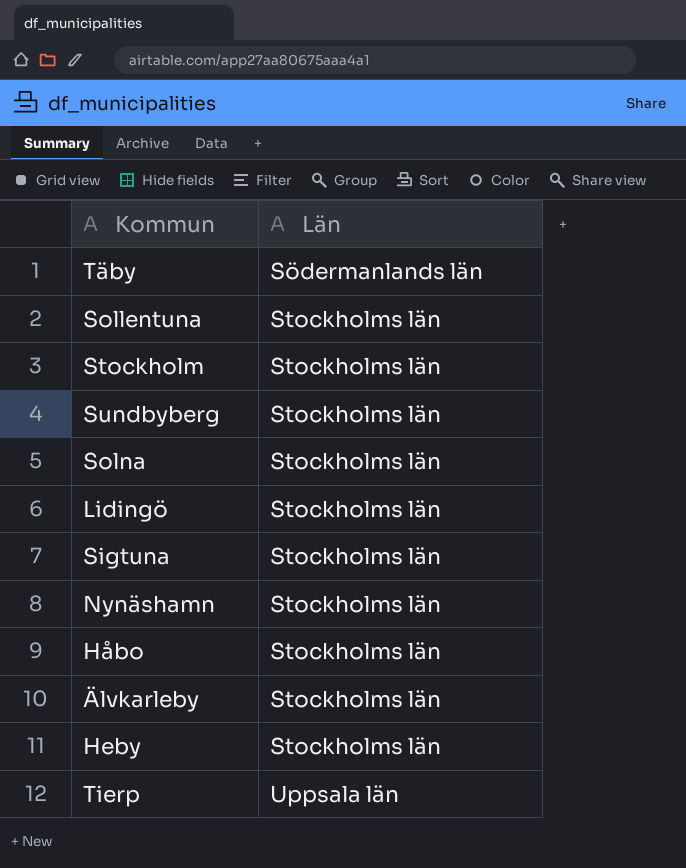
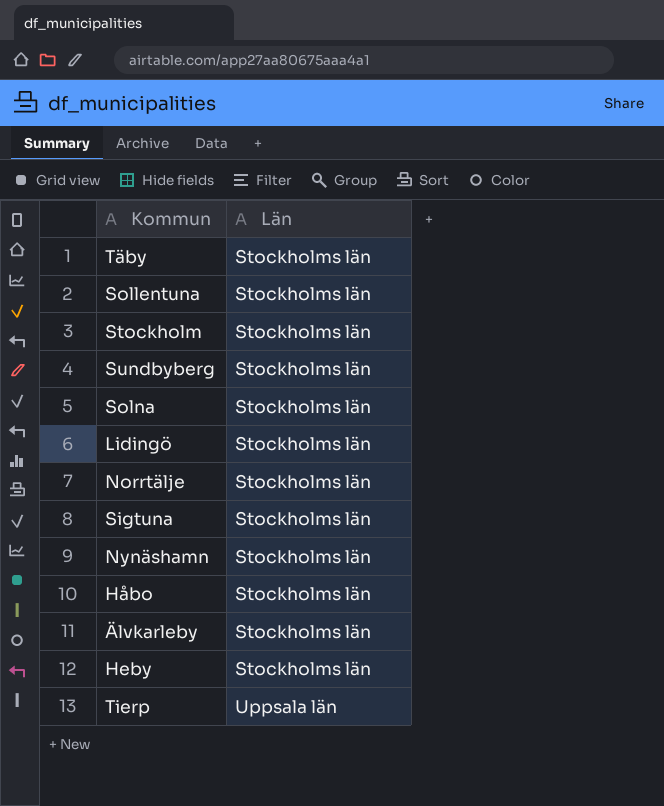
Täby | Län: Södermanlands län -> Stockholms län
row Norrtälje: none -> Stockholms län

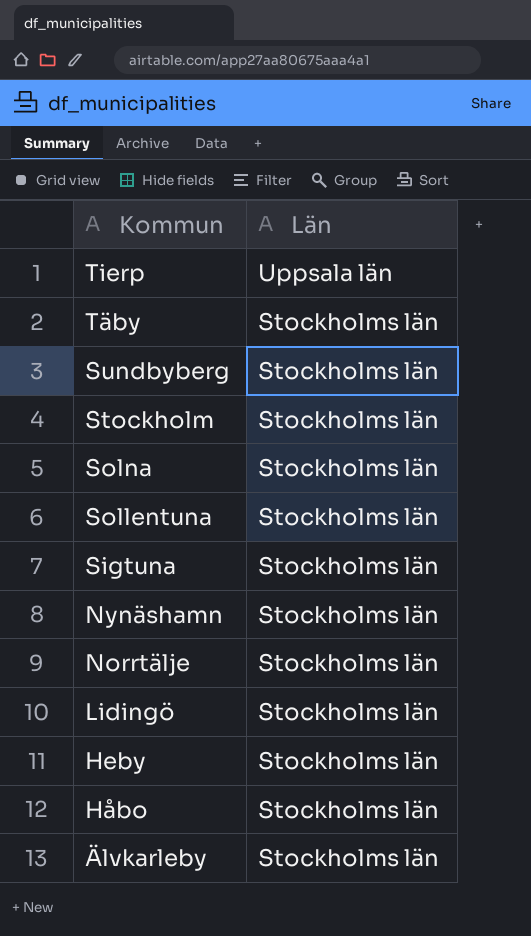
row order: Län ascending -> Kommun descending

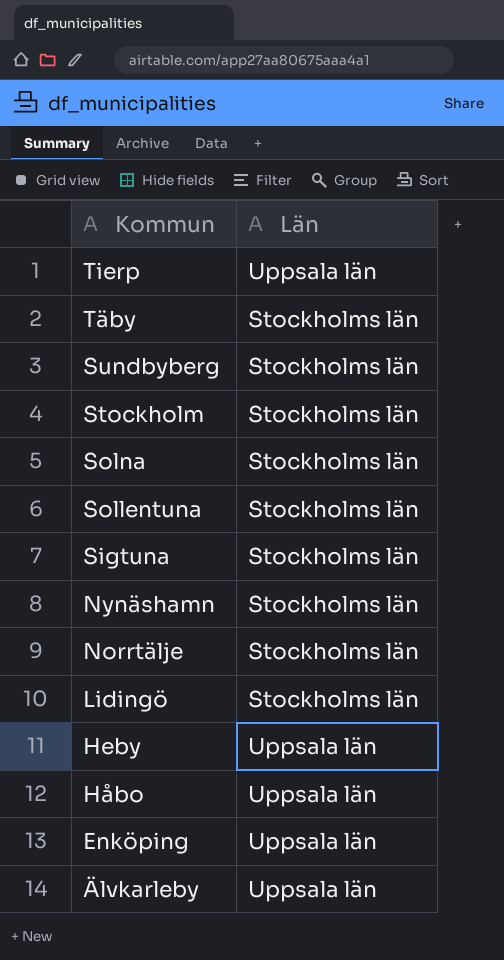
Heby | Län: Stockholms län -> Uppsala län
Håbo | Län: Stockholms län -> Uppsala län
row Enköping: none -> Uppsala län
Älvkarleby | Län: Stockholms län -> Uppsala län

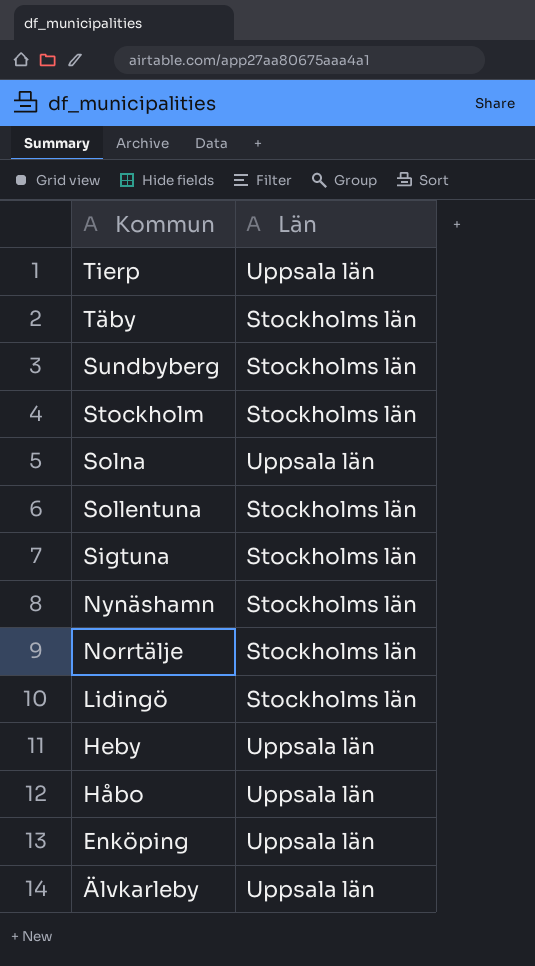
Solna | Län: Stockholms län -> Uppsala län

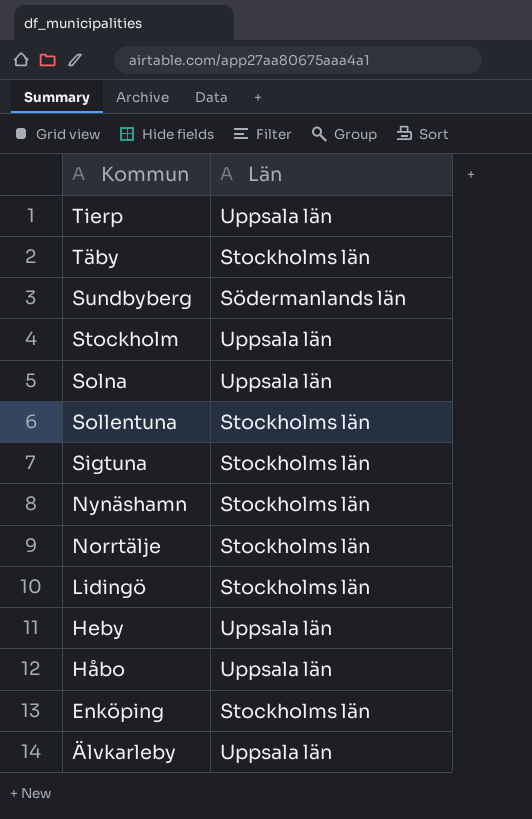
Sundbyberg | Län: Stockholms län -> Södermanlands län
Stockholm | Län: Stockholms län -> Uppsala län
Enköping | Län: Uppsala län -> Stockholms län

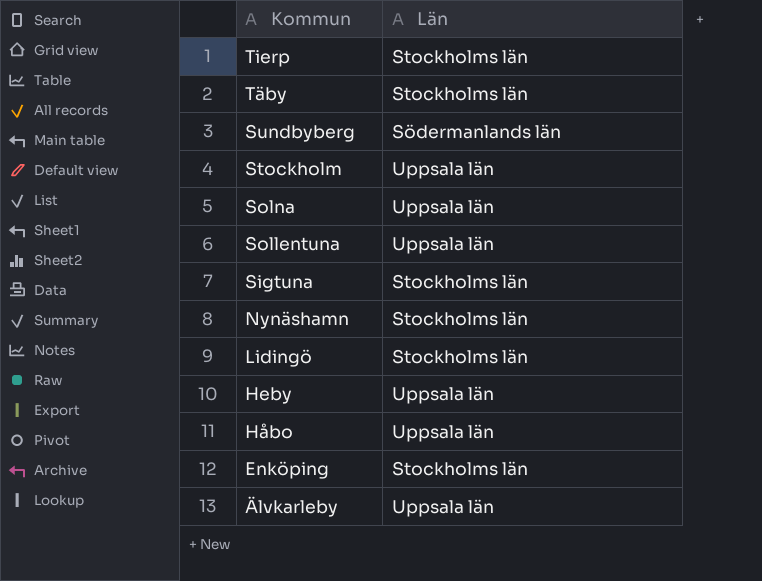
row Norrtälje: Stockholms län -> none
Tierp | Län: Uppsala län -> Stockholms län
Sollentuna | Län: Stockholms län -> Uppsala län

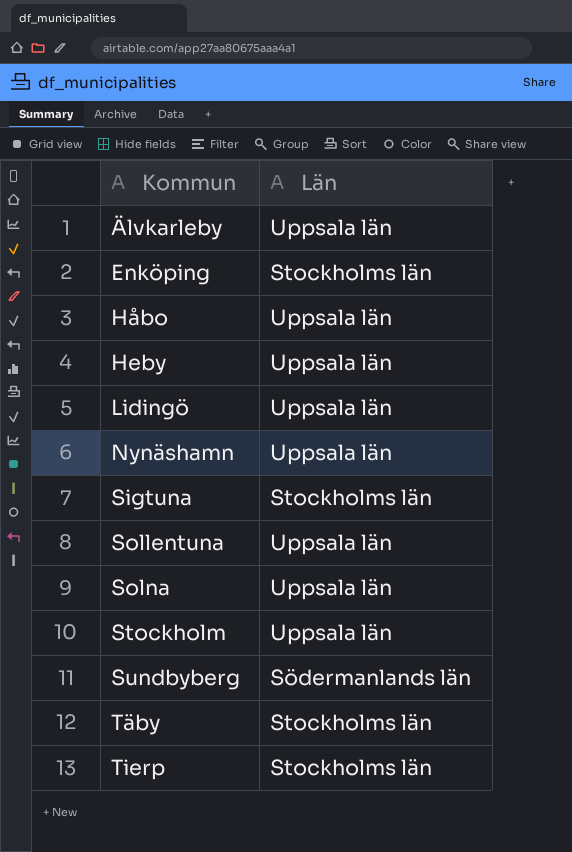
row order: Kommun descending -> Kommun ascending
Lidingö | Län: Stockholms län -> Uppsala län
Nynäshamn | Län: Stockholms län -> Uppsala län

